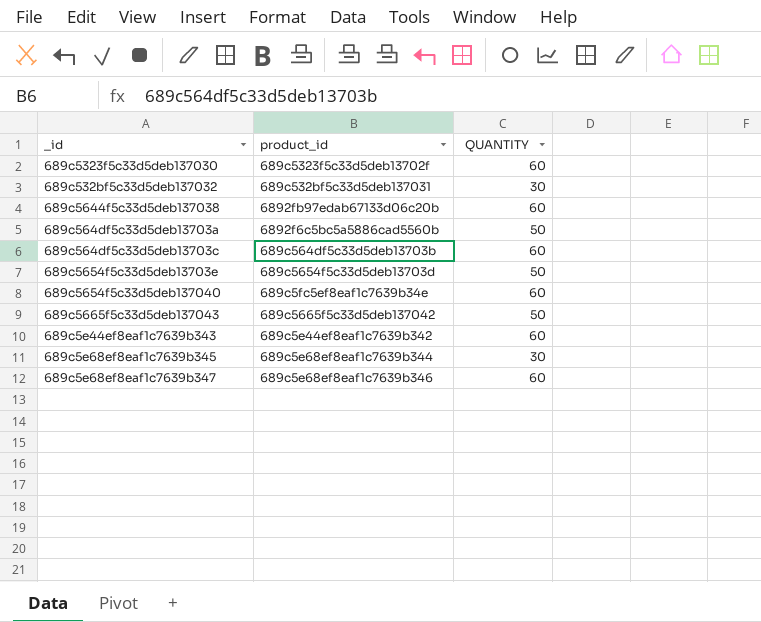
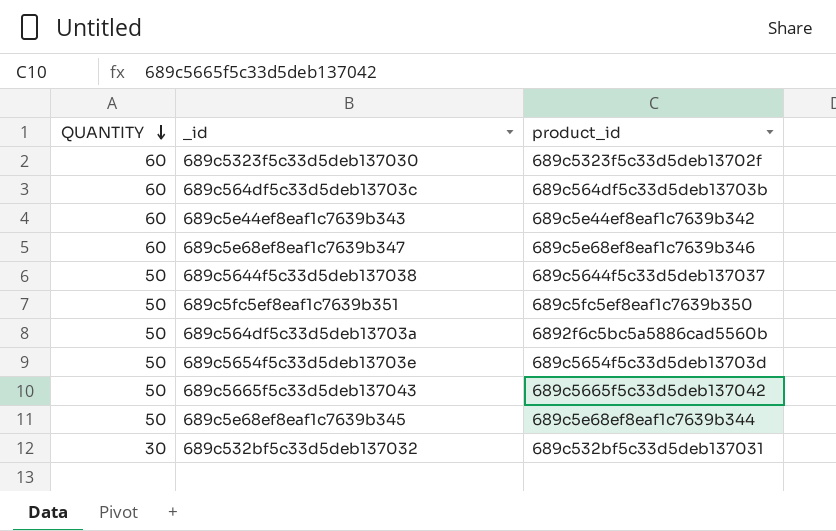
row order: none -> QUANTITY descending
column QUANTITY | position: 3 -> 1
row 689c5654f5c33d5deb137040: 689c5fc5ef8eaf1c7639b34e | 60 -> none
689c5644f5c33d5deb137038 | QUANTITY: 60 -> 50
689c5644f5c33d5deb137038 | product_id: 6892fb97edab67133d06c20b -> 689c5644f5c33d5deb137037
row 689c5fc5ef8eaf1c7639b351: none -> 50 | 689c5fc5ef8eaf1c7639b350
689c5e68ef8eaf1c7639b345 | QUANTITY: 30 -> 50

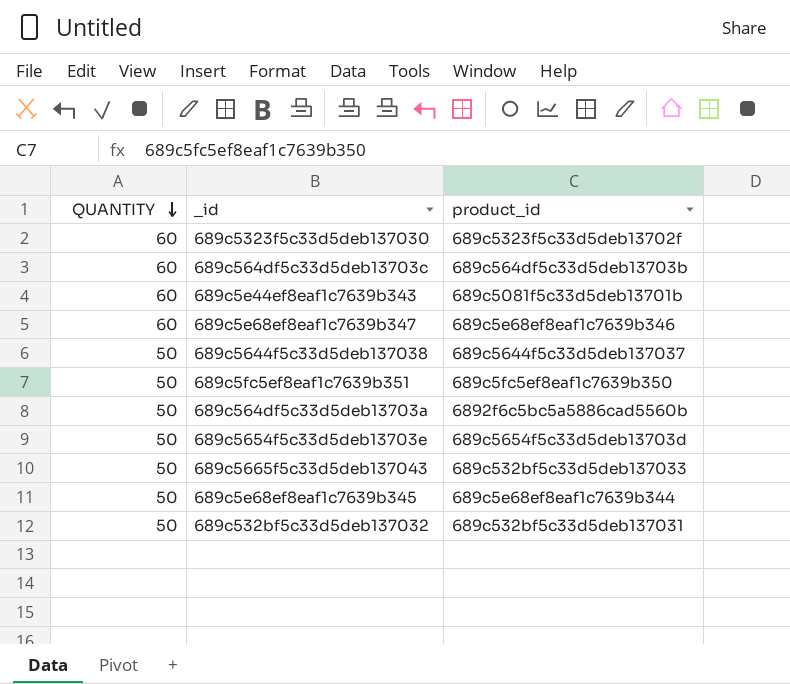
689c5e44ef8eaf1c7639b343 | product_id: 689c5e44ef8eaf1c7639b342 -> 689c5081f5c33d5deb13701b
689c5665f5c33d5deb137043 | product_id: 689c5665f5c33d5deb137042 -> 689c532bf5c33d5deb137033
689c532bf5c33d5deb137032 | QUANTITY: 30 -> 50

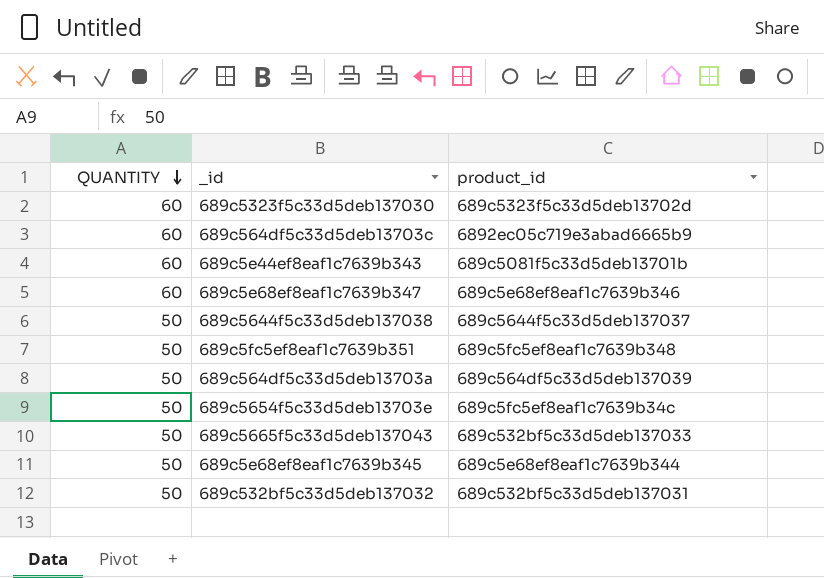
689c5323f5c33d5deb137030 | product_id: 689c5323f5c33d5deb13702f -> 689c5323f5c33d5deb13702d
689c564df5c33d5deb13703c | product_id: 689c564df5c33d5deb13703b -> 6892ec05c719e3abad6665b9
689c5fc5ef8eaf1c7639b351 | product_id: 689c5fc5ef8eaf1c7639b350 -> 689c5fc5ef8eaf1c7639b348
689c564df5c33d5deb13703a | product_id: 6892f6c5bc5a5886cad5560b -> 689c564df5c33d5deb137039
689c5654f5c33d5deb13703e | product_id: 689c5654f5c33d5deb13703d -> 689c5fc5ef8eaf1c7639b34c

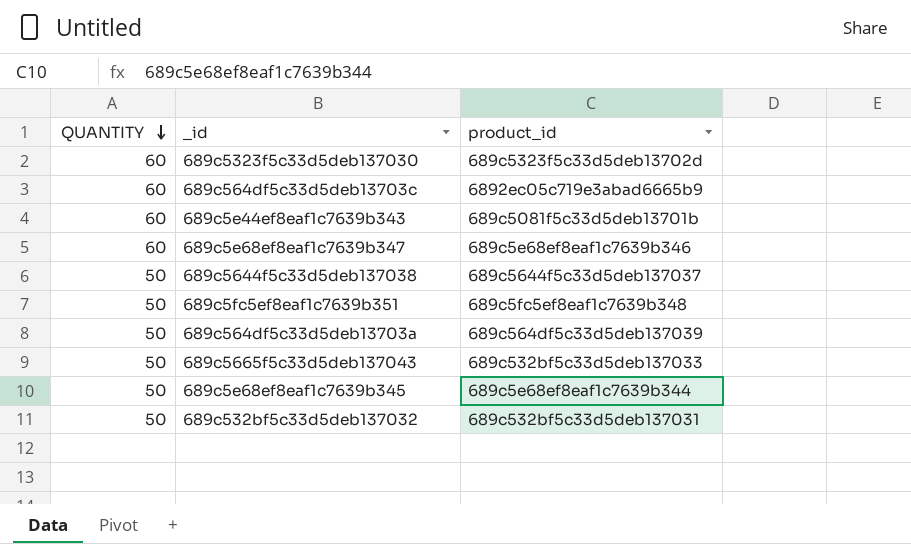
row 689c5654f5c33d5deb13703e: 50 | 689c5fc5ef8eaf1c7639b34c -> none

